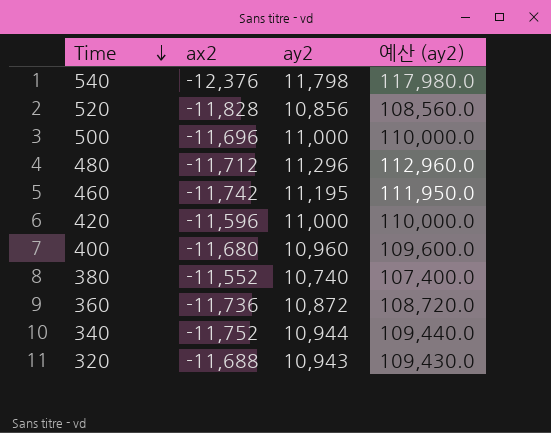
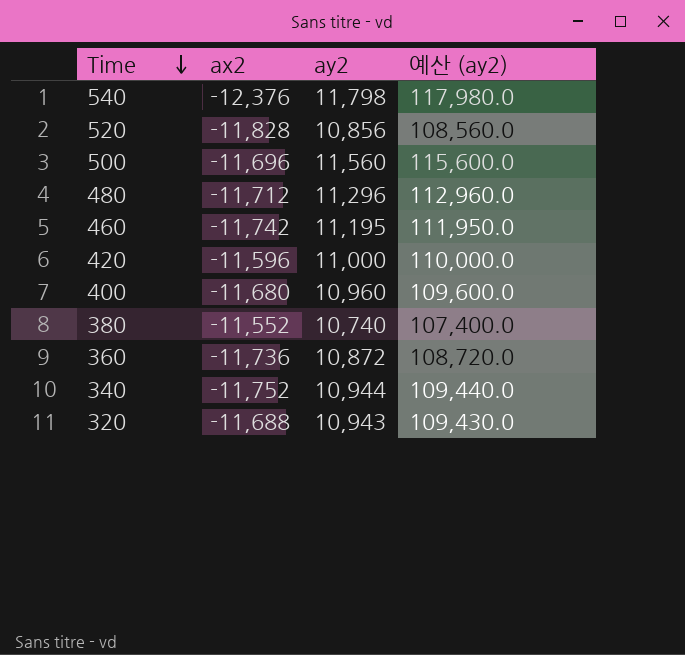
500 | ay2: 11,000 -> 11,560
500 | 예산 (ay2): 110,000.0 -> 115,600.0

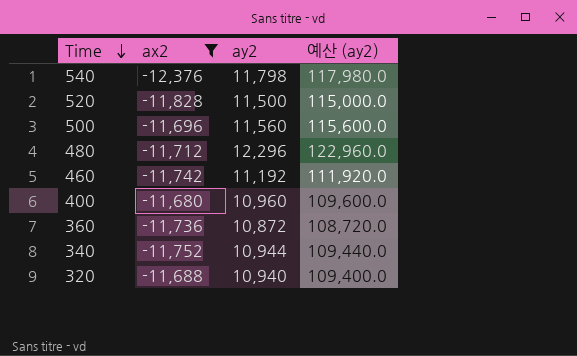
filter: none -> ax2 <= -11,680
520 | ay2: 10,856 -> 11,500
520 | 예산 (ay2): 108,560.0 -> 115,000.0
480 | ay2: 11,296 -> 12,296
480 | 예산 (ay2): 112,960.0 -> 122,960.0
460 | ay2: 11,195 -> 11,192
460 | 예산 (ay2): 111,950.0 -> 111,920.0
320 | ay2: 10,943 -> 10,940
320 | 예산 (ay2): 109,430.0 -> 109,400.0

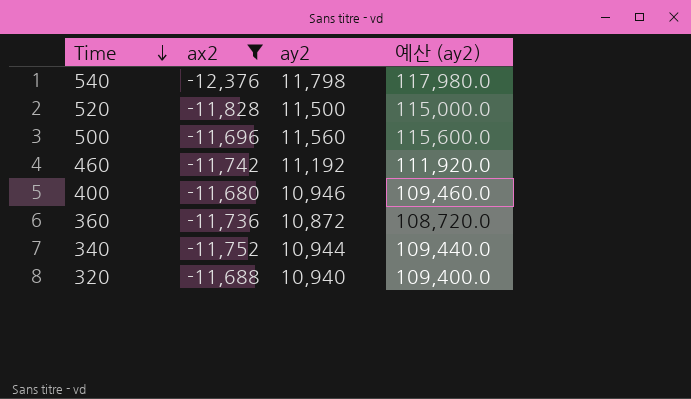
row 480: -11,712 | 12,296 | 122,960.0 -> none
400 | ay2: 10,960 -> 10,946
400 | 예산 (ay2): 109,600.0 -> 109,460.0

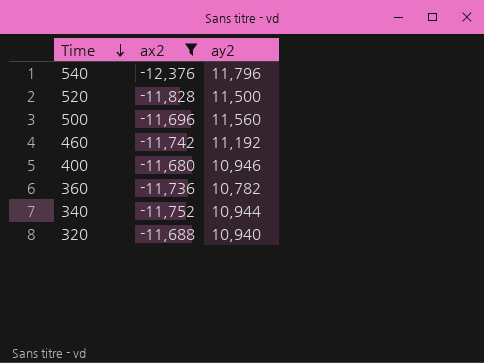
column 예산 (ay2) | formula: [ay2] * 10 -> none
540 | ay2: 11,798 -> 11,796
360 | ay2: 10,872 -> 10,782

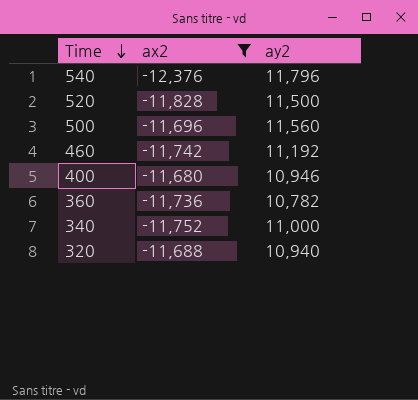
340 | ay2: 10,944 -> 11,000

